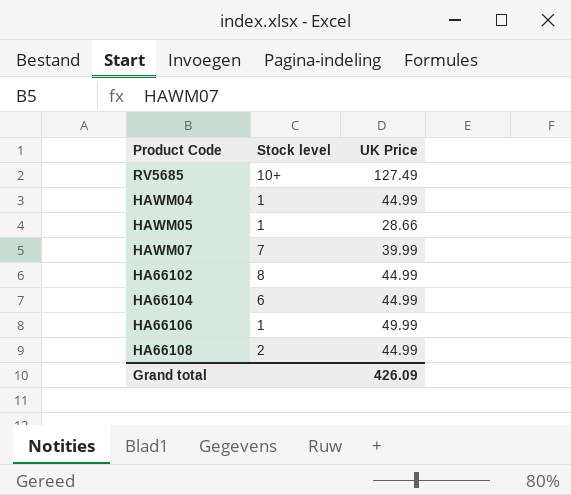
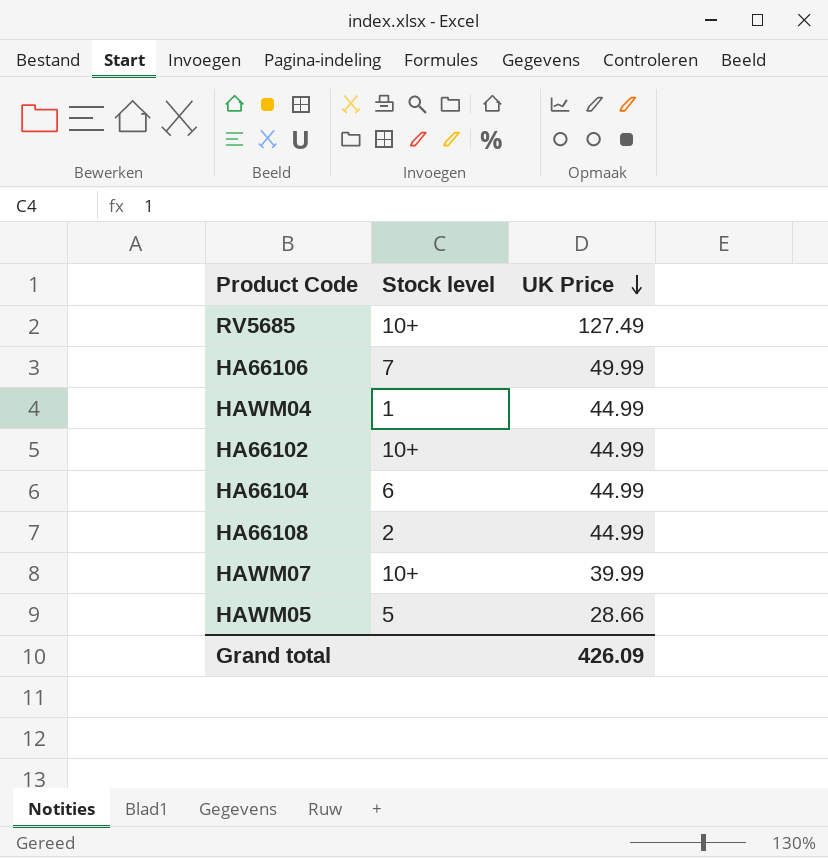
row order: none -> UK Price descending
HA66106 | Stock level: 1 -> 7
HA66102 | Stock level: 8 -> 10+
HAWM07 | Stock level: 7 -> 10+
HAWM05 | Stock level: 1 -> 5

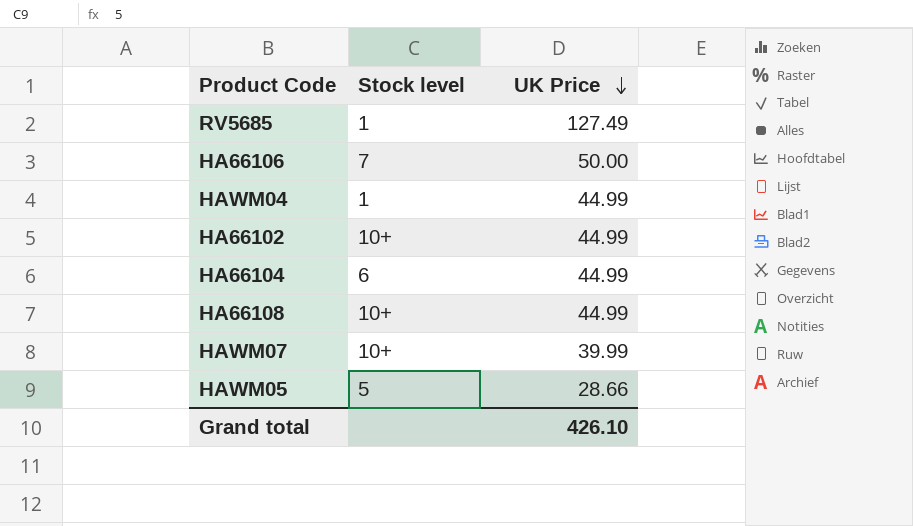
RV5685 | Stock level: 10+ -> 1
HA66106 | UK Price: 49.99 -> 50.00
HA66108 | Stock level: 2 -> 10+
Grand total | UK Price: 426.09 -> 426.10

